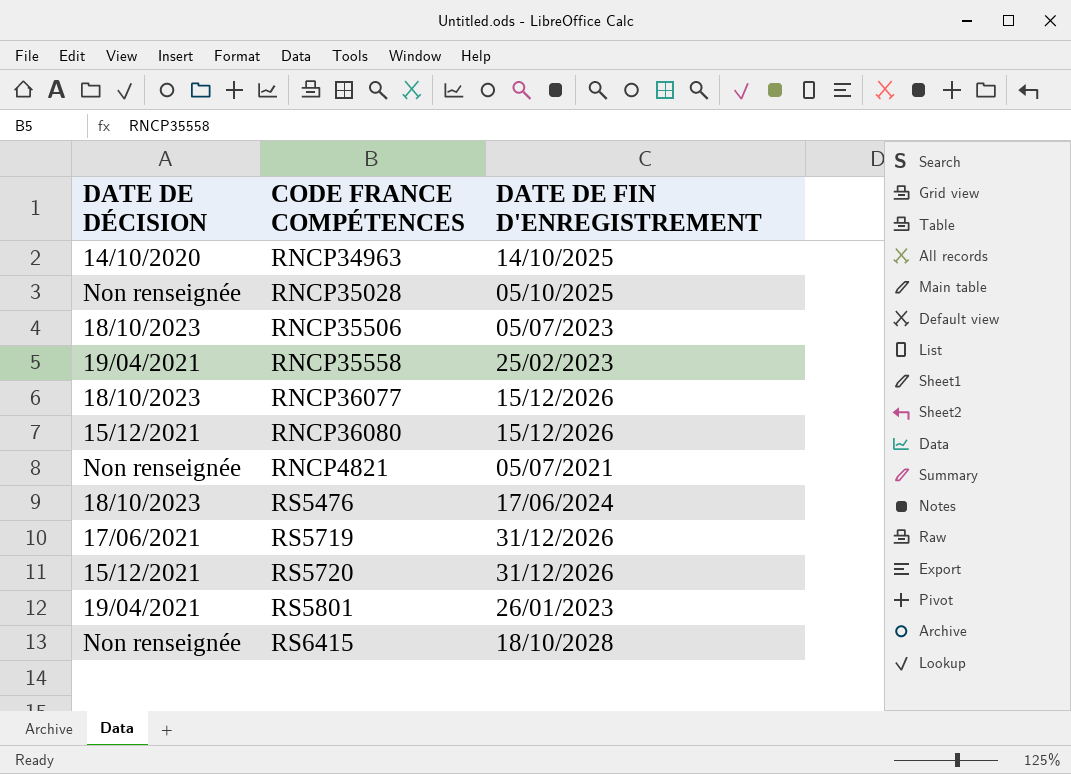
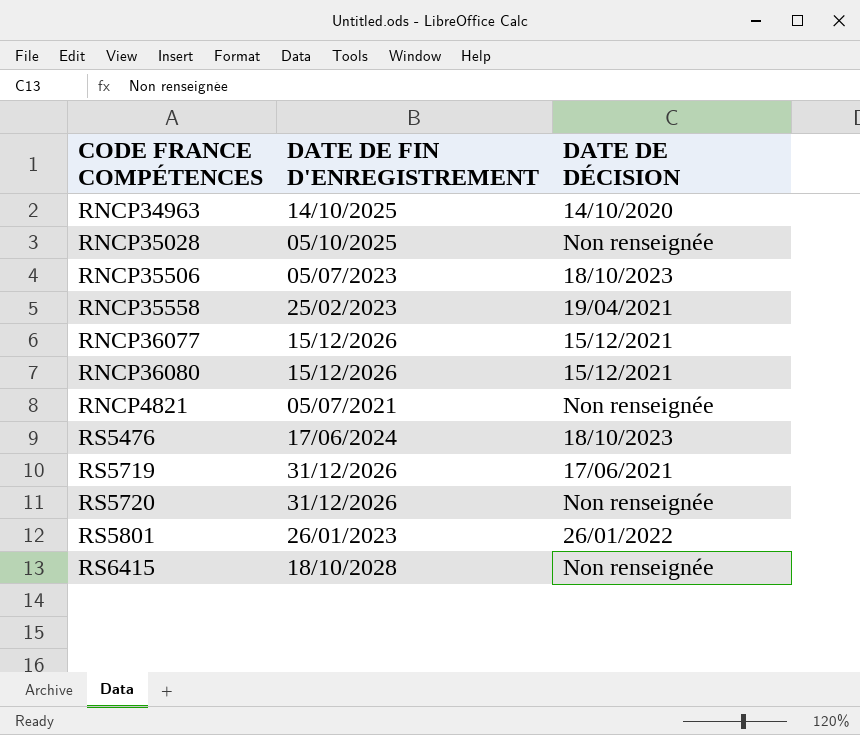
column DATE DE DÉCISION | position: 1 -> 3
RNCP36077 | DATE DE DÉCISION: 18/10/2023 -> 15/12/2021
RS5720 | DATE DE DÉCISION: 15/12/2021 -> Non renseignée
RS5801 | DATE DE DÉCISION: 19/04/2021 -> 26/01/2022

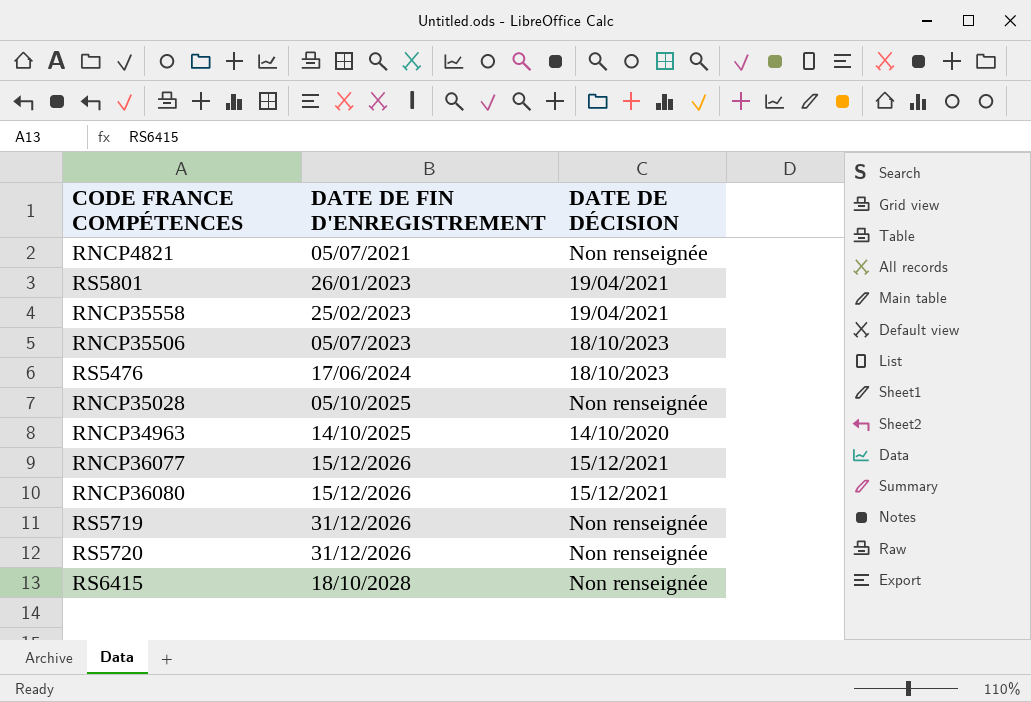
row order: none -> DATE DE FIN D'ENREGISTREMENT ascending
RS5801 | DATE DE DÉCISION: 26/01/2022 -> 19/04/2021
RS5719 | DATE DE DÉCISION: 17/06/2021 -> Non renseignée

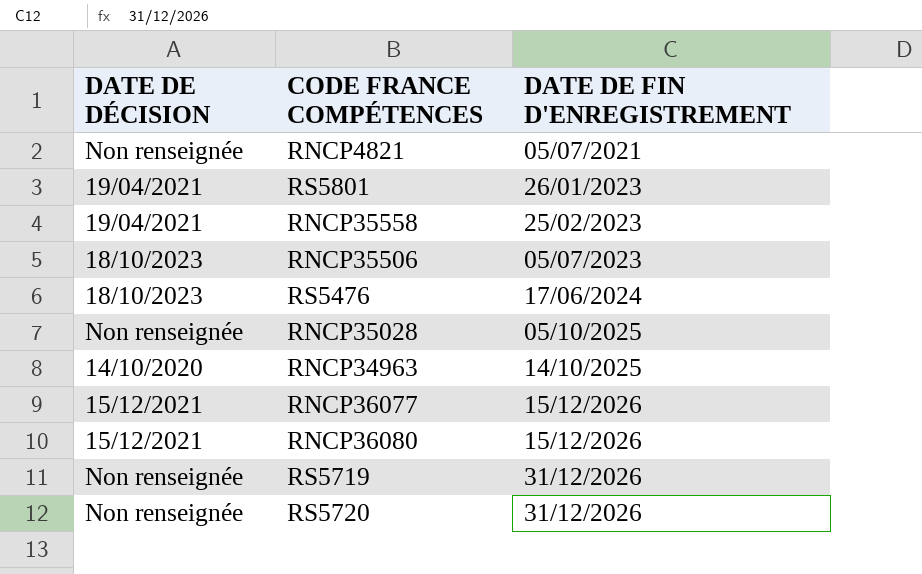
column DATE DE DÉCISION | position: 3 -> 1
row RS6415: 18/10/2028 | Non renseignée -> none

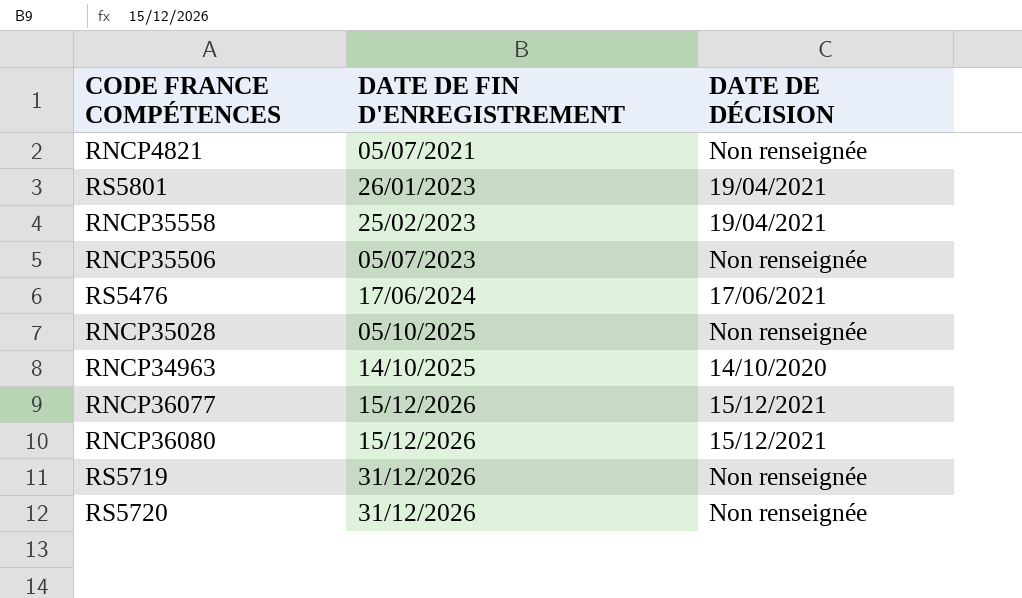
column DATE DE DÉCISION | position: 1 -> 3
RNCP35506 | DATE DE DÉCISION: 18/10/2023 -> Non renseignée
RS5476 | DATE DE DÉCISION: 18/10/2023 -> 17/06/2021

